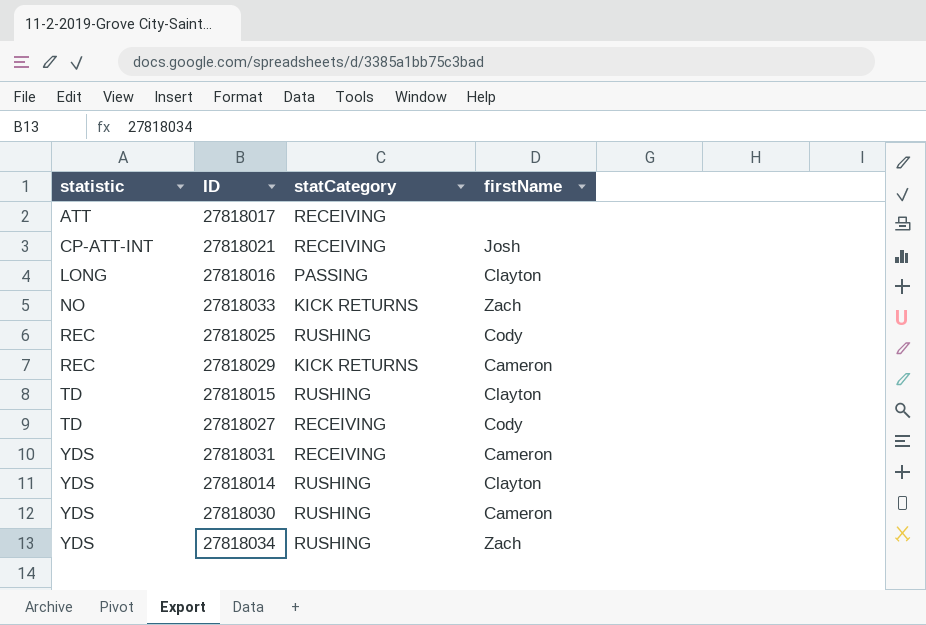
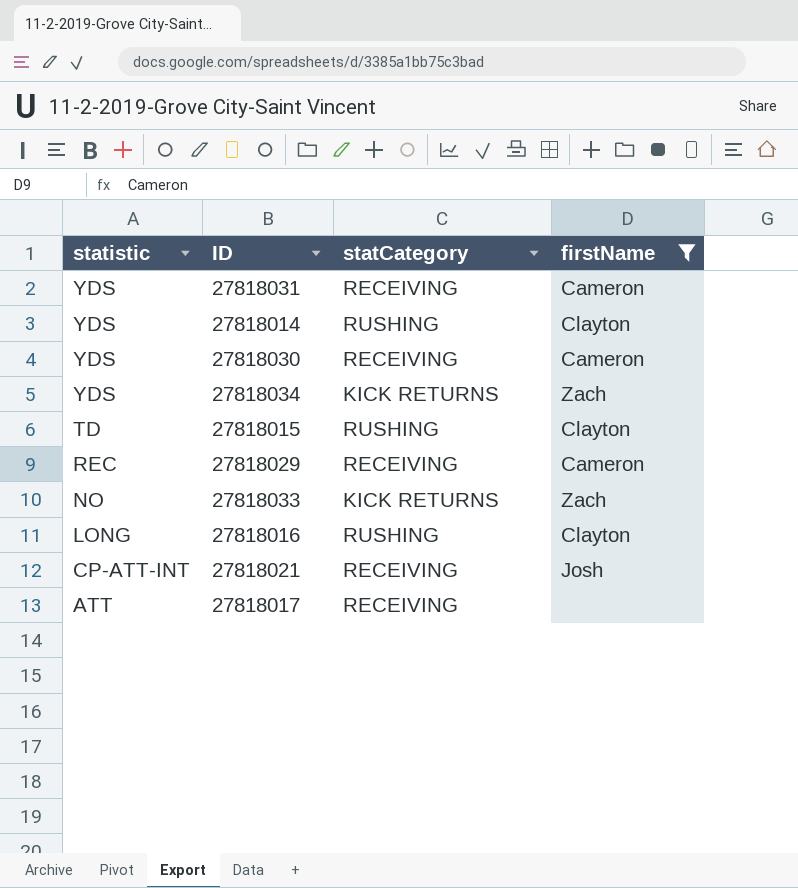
filter: none -> firstName != Cody
row order: statistic ascending -> statistic descending
27818030 | statCategory: RUSHING -> RECEIVING
27818034 | statCategory: RUSHING -> KICK RETURNS
27818029 | statCategory: KICK RETURNS -> RECEIVING
27818016 | statCategory: PASSING -> RUSHING

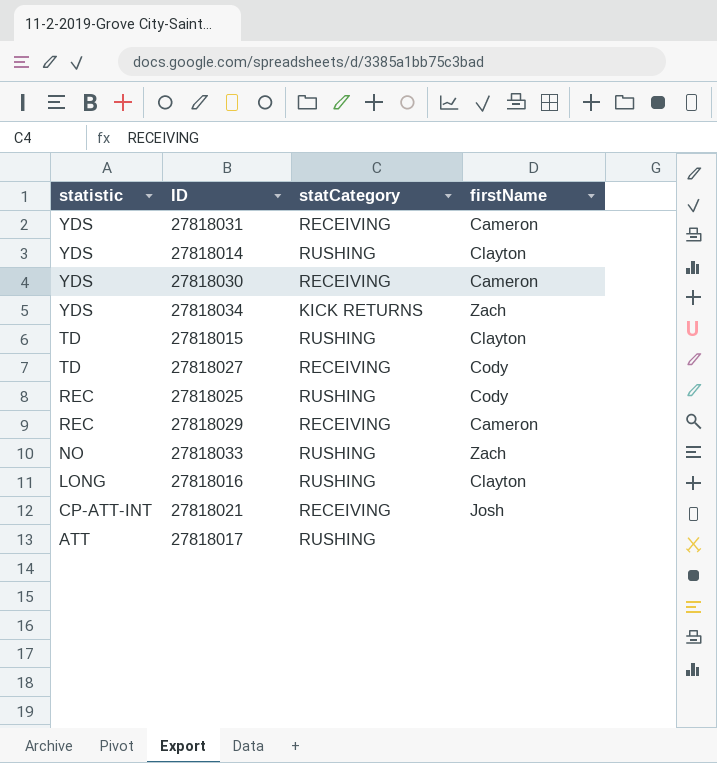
filter: firstName != Cody -> none
27818033 | statCategory: KICK RETURNS -> RUSHING
27818017 | statCategory: RECEIVING -> RUSHING

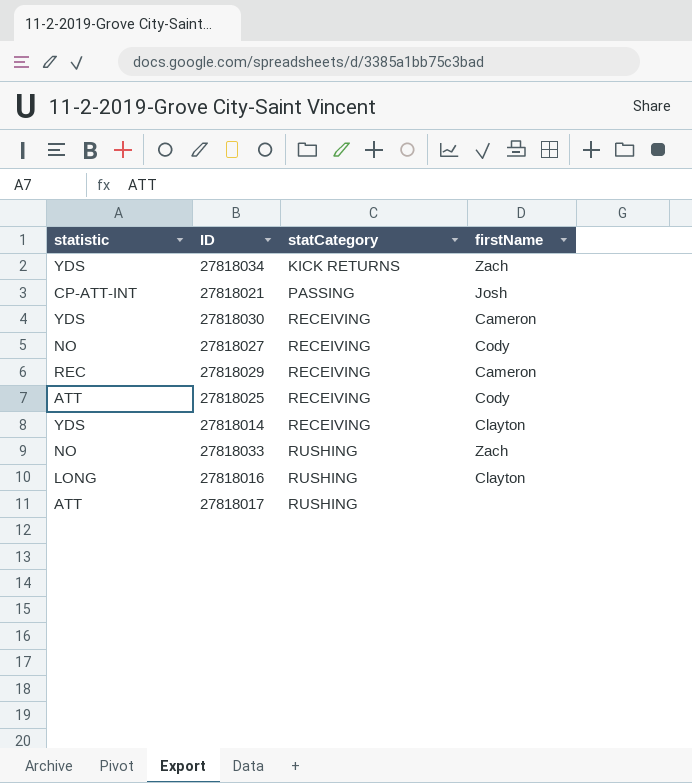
row order: statistic descending -> statCategory ascending
row 27818031: YDS | RECEIVING | Cameron -> none
row 27818015: TD | RUSHING | Clayton -> none
27818021 | statCategory: RECEIVING -> PASSING
27818027 | statistic: TD -> NO
27818025 | statistic: REC -> ATT
27818025 | statCategory: RUSHING -> RECEIVING
27818014 | statCategory: RUSHING -> RECEIVING

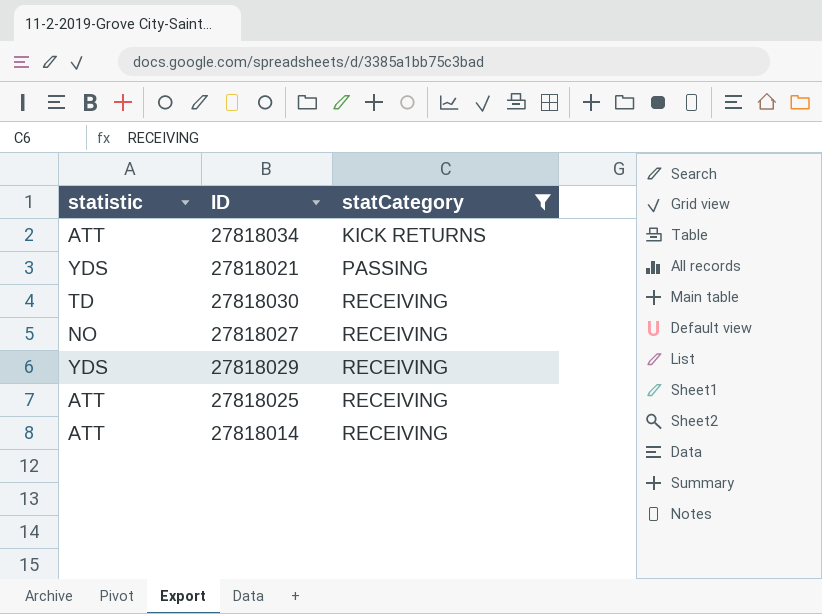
filter: none -> statCategory != RUSHING
column firstName | position: 4 -> none
27818034 | statistic: YDS -> ATT
27818021 | statistic: CP-ATT-INT -> YDS
27818030 | statistic: YDS -> TD
27818029 | statistic: REC -> YDS
27818014 | statistic: YDS -> ATT

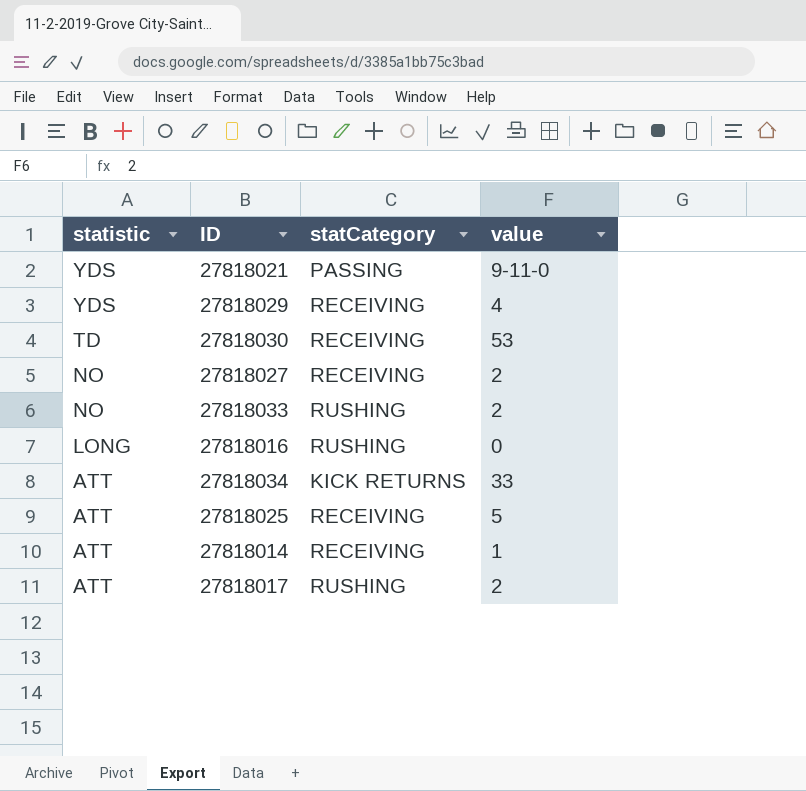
filter: statCategory != RUSHING -> none
row order: statCategory ascending -> statistic descending
column value | position: none -> 4

